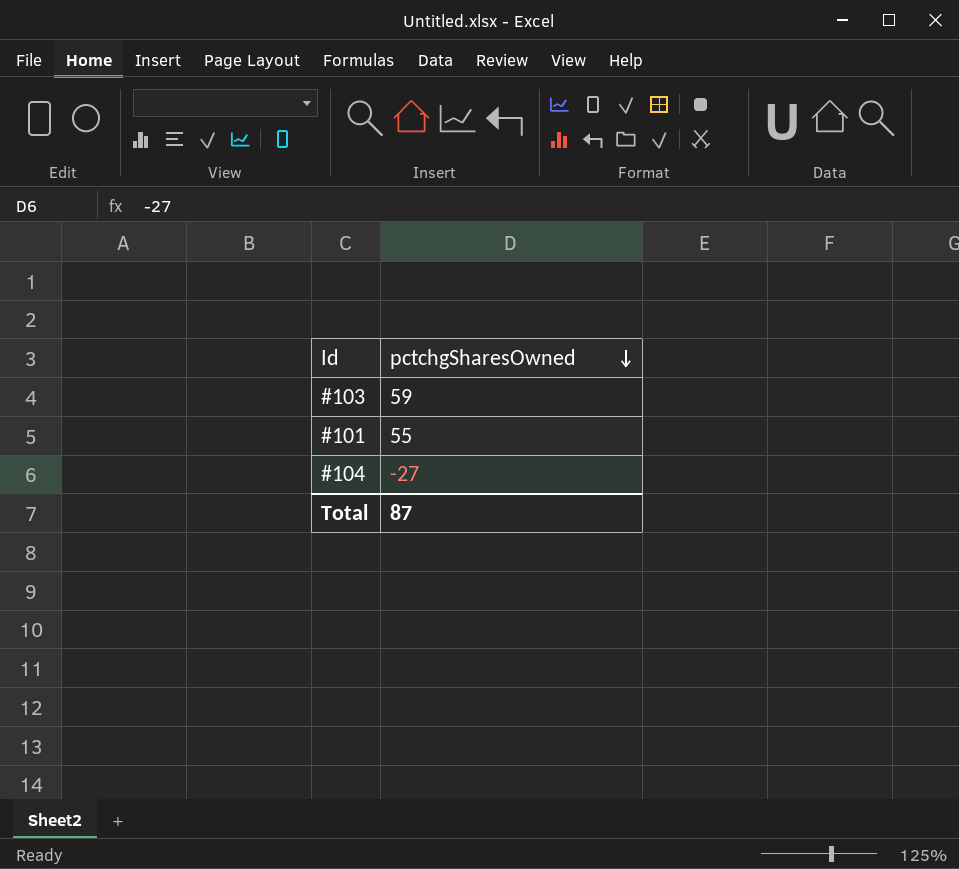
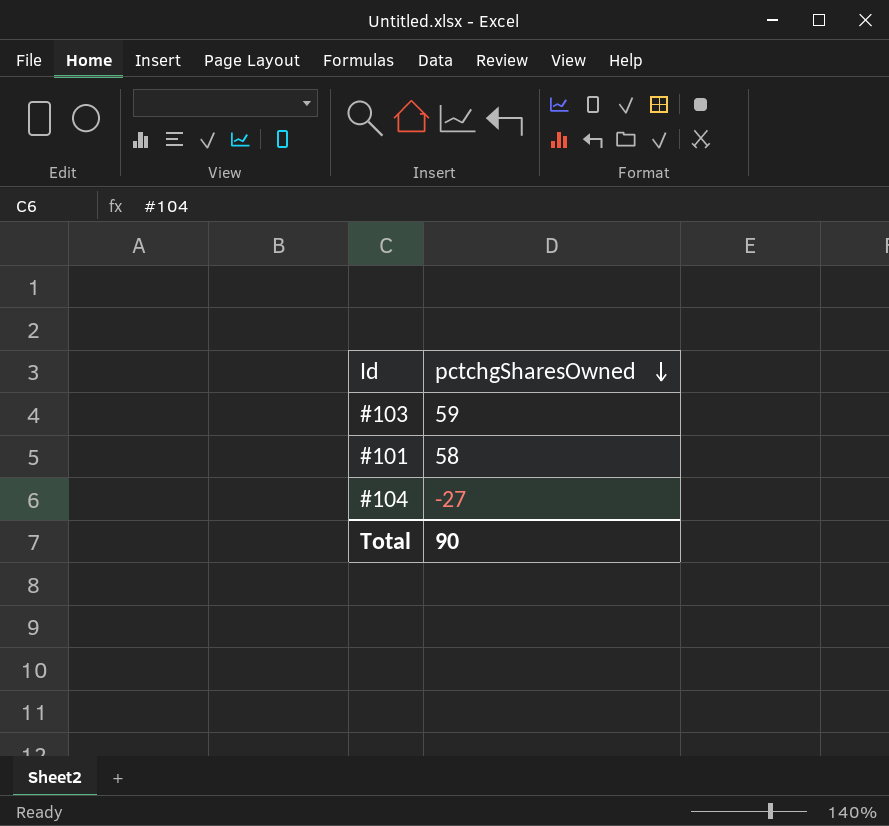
#101 | pctchgSharesOwned: 55 -> 58
Total | pctchgSharesOwned: 87 -> 90

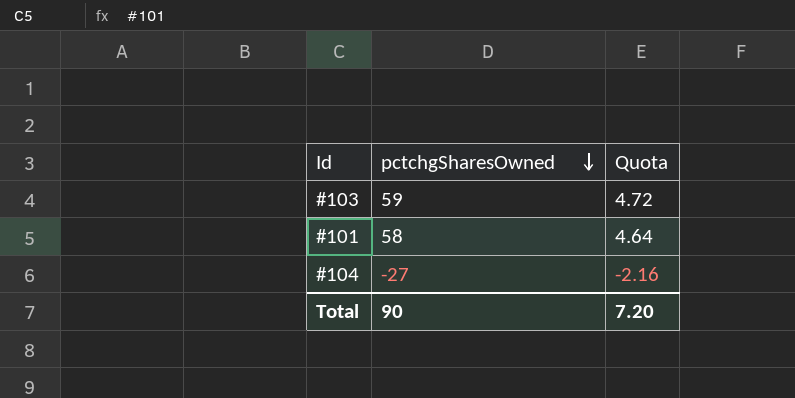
column Quota | formula: none -> [pctchgSharesOwned] * 0.08

